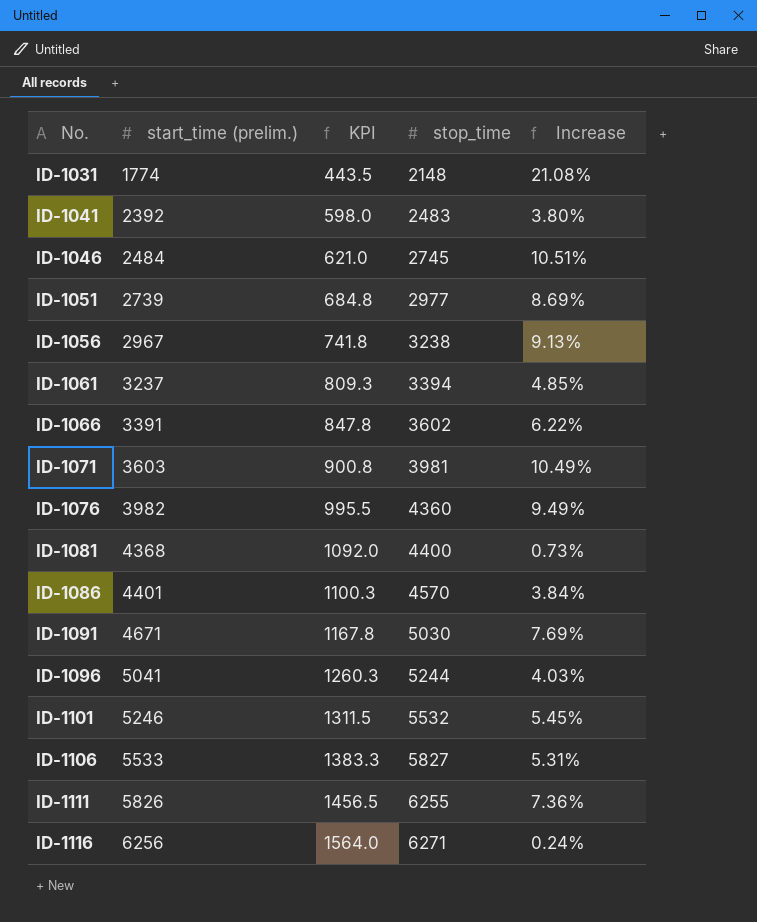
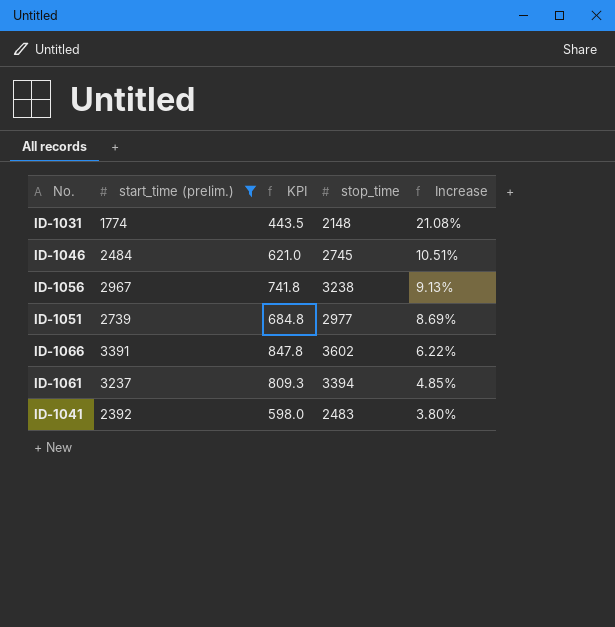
filter: none -> start_time (prelim.) <= 3391
row order: No. ascending -> Increase descending

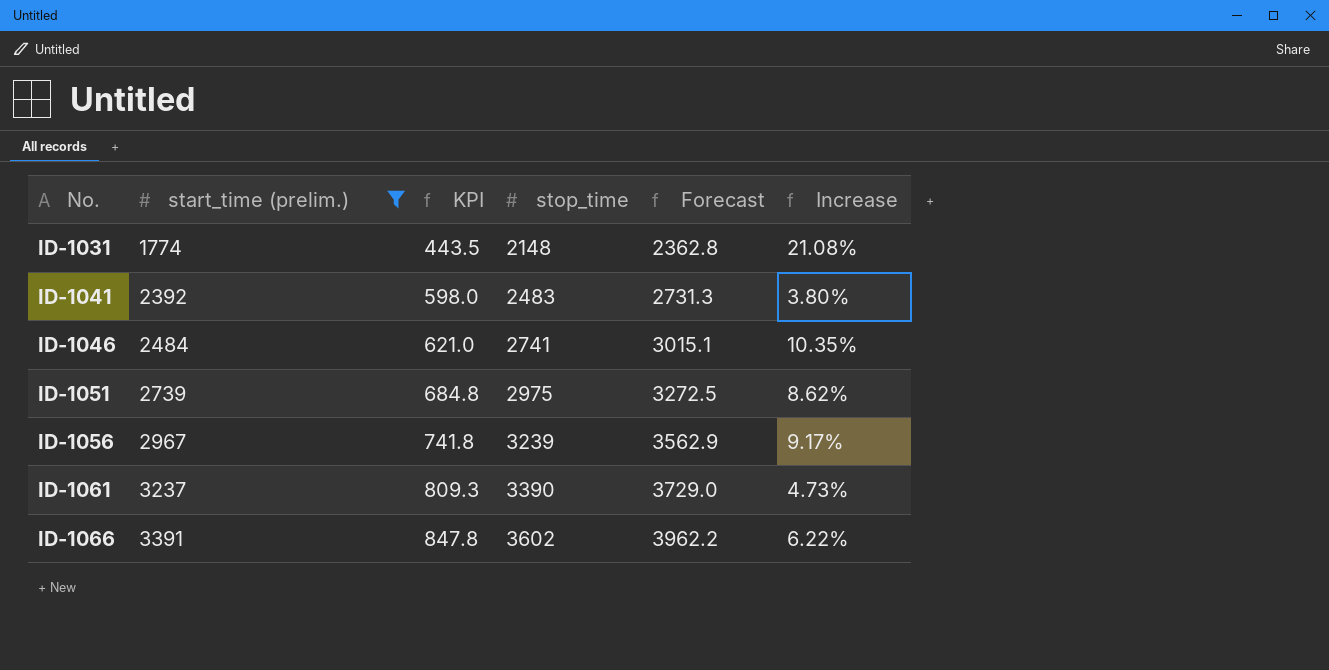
row order: Increase descending -> No. ascending
column Forecast | formula: none -> [stop_time] * 1.1
ID-1046 | stop_time: 2745 -> 2741
ID-1046 | Increase: 10.51% -> 10.35%
ID-1051 | stop_time: 2977 -> 2975
ID-1051 | Increase: 8.69% -> 8.62%
ID-1056 | stop_time: 3238 -> 3239
ID-1056 | Increase: 9.13% -> 9.17%
ID-1061 | stop_time: 3394 -> 3390
ID-1061 | Increase: 4.85% -> 4.73%

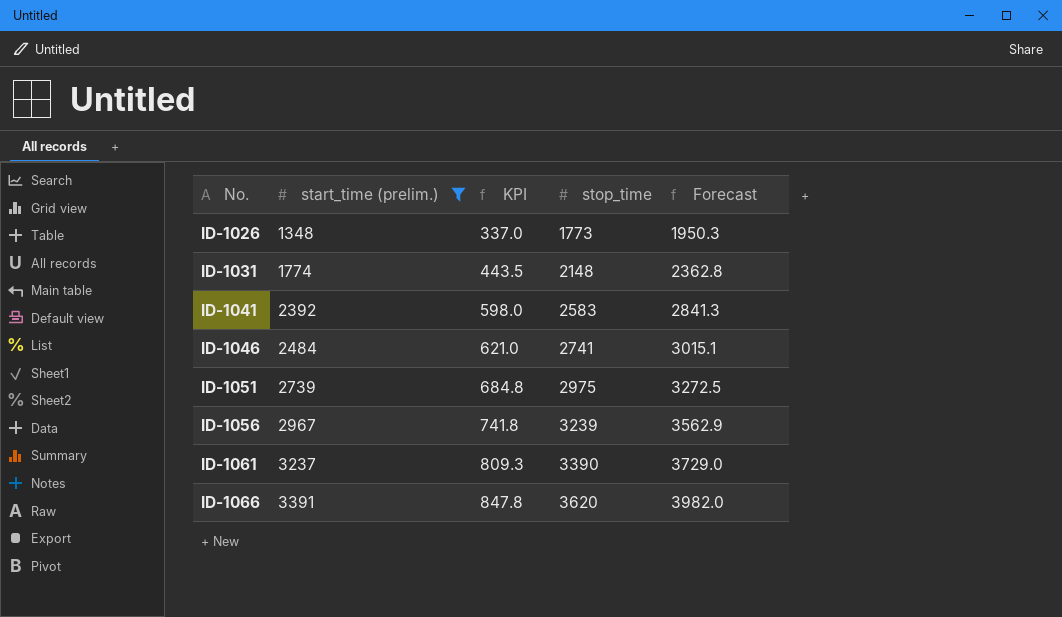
column Increase | formula: ([stop_time] - [start_time (prelim.)]) / [start_time (prelim.)] -> none
row ID-1026: none -> 1348 | 337.0 | 1773 | 1950.3
ID-1041 | stop_time: 2483 -> 2583
ID-1041 | Forecast: 2731.3 -> 2841.3
ID-1066 | stop_time: 3602 -> 3620
ID-1066 | Forecast: 3962.2 -> 3982.0

